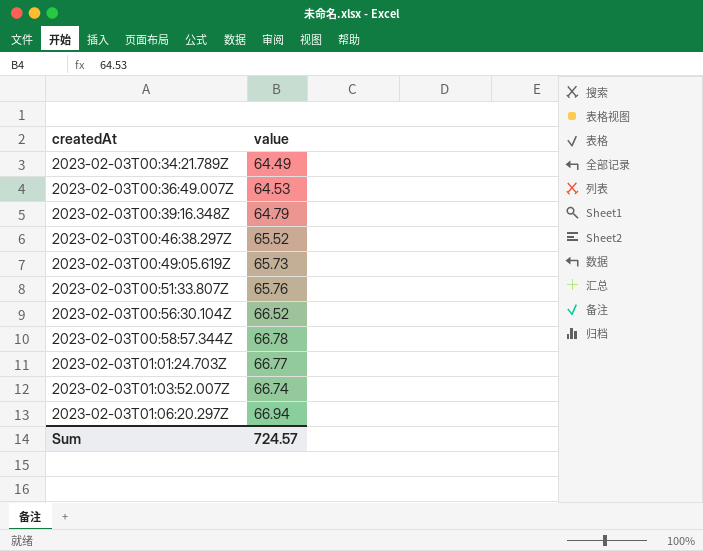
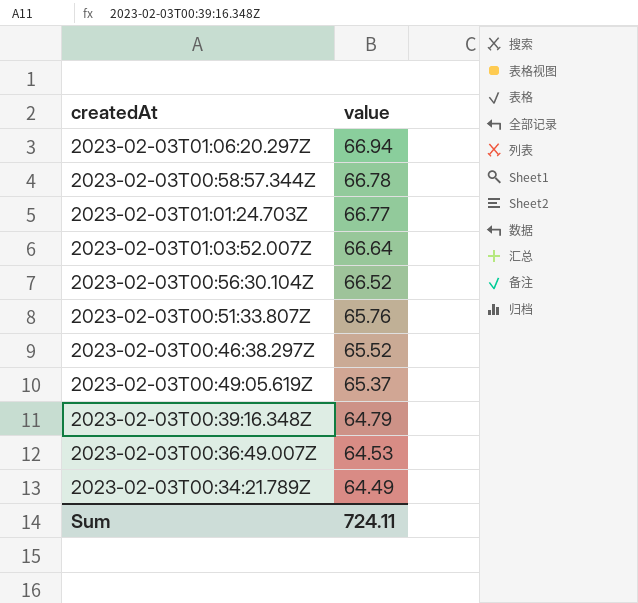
row order: createdAt ascending -> value descending
2023-02-03T01:03:52.007Z | value: 66.74 -> 66.64
2023-02-03T00:49:05.619Z | value: 65.73 -> 65.37
Sum | value: 724.57 -> 724.11

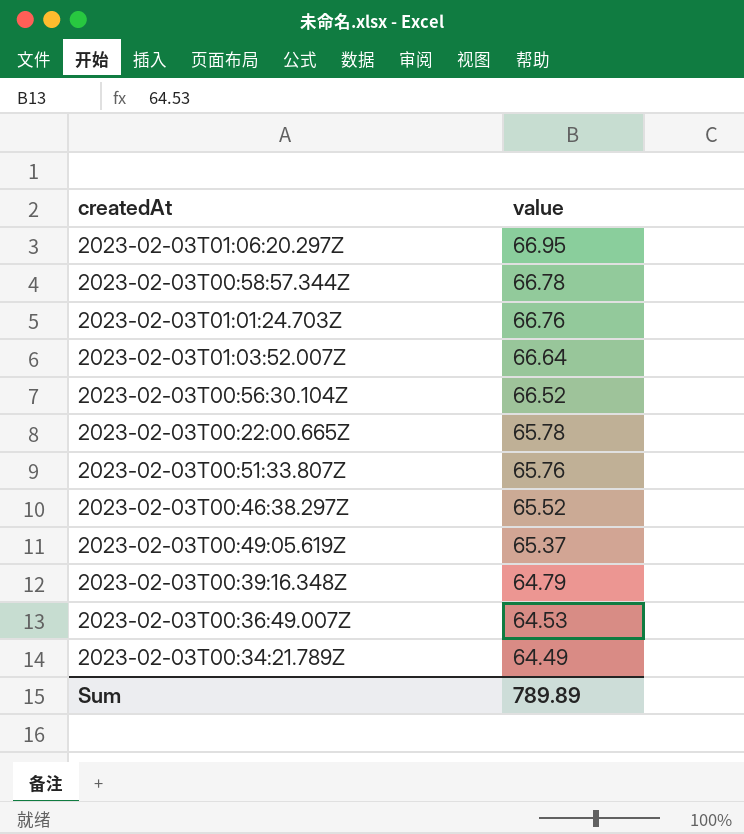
2023-02-03T01:06:20.297Z | value: 66.94 -> 66.95
2023-02-03T01:01:24.703Z | value: 66.77 -> 66.76
row 2023-02-03T00:22:00.665Z: none -> 65.78
Sum | value: 724.11 -> 789.89

